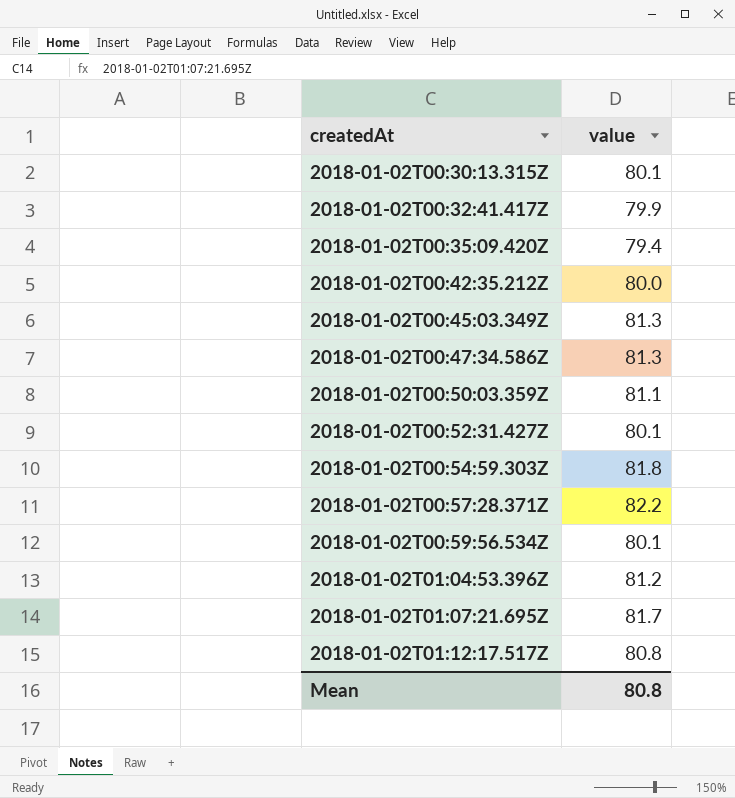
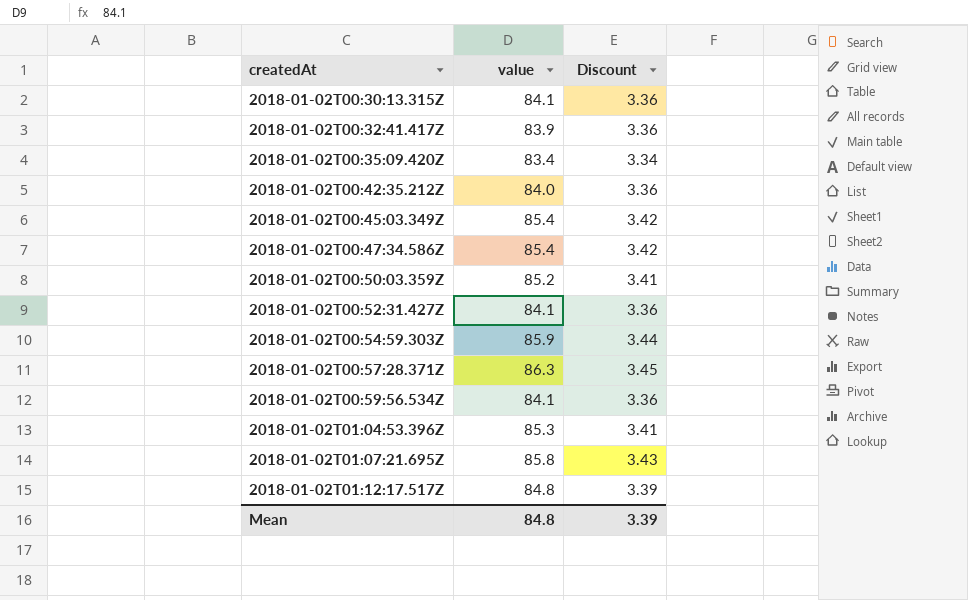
column Discount | formula: none -> [value] * 0.04
2018-01-02T00:30:13.315Z | value: 80.1 -> 84.1
2018-01-02T00:32:41.417Z | value: 79.9 -> 83.9
2018-01-02T00:35:09.420Z | value: 79.4 -> 83.4
2018-01-02T00:42:35.212Z | value: 80.0 -> 84.0
2018-01-02T00:45:03.349Z | value: 81.3 -> 85.4
2018-01-02T00:47:34.586Z | value: 81.3 -> 85.4
2018-01-02T00:50:03.359Z | value: 81.1 -> 85.2
2018-01-02T00:52:31.427Z | value: 80.1 -> 84.1
2018-01-02T00:54:59.303Z | value: 81.8 -> 85.9
2018-01-02T00:57:28.371Z | value: 82.2 -> 86.3
2018-01-02T00:59:56.534Z | value: 80.1 -> 84.1
2018-01-02T01:04:53.396Z | value: 81.2 -> 85.3
2018-01-02T01:07:21.695Z | value: 81.7 -> 85.8
2018-01-02T01:12:17.517Z | value: 80.8 -> 84.8
Mean | value: 80.8 -> 84.8

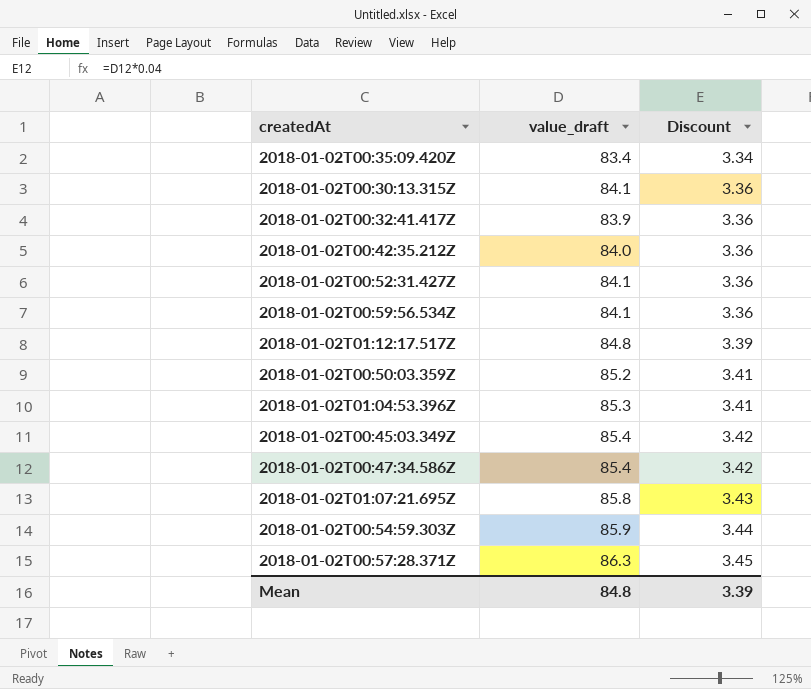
row order: createdAt ascending -> Discount ascending
column name: value -> value_draft

